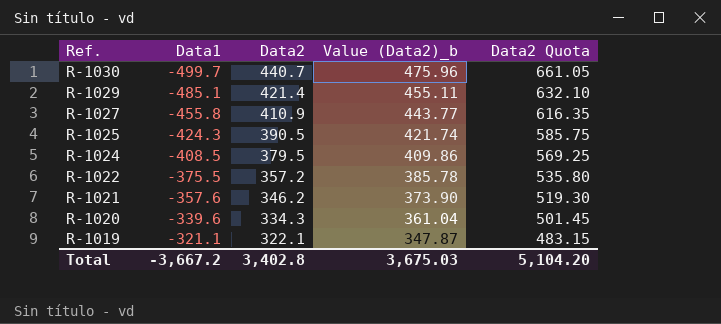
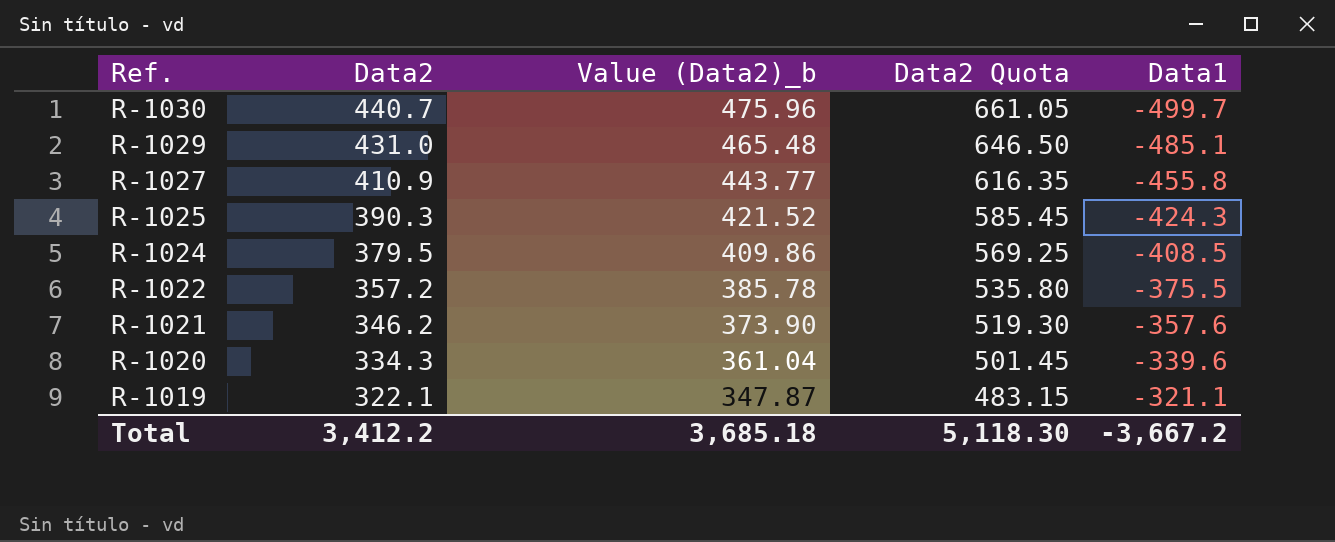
column Data1 | position: 2 -> 5
R-1029 | Data2: 421.4 -> 431.0
R-1029 | Value (Data2)_b: 455.11 -> 465.48
R-1029 | Data2 Quota: 632.10 -> 646.50
R-1025 | Data2: 390.5 -> 390.3
R-1025 | Value (Data2)_b: 421.74 -> 421.52
R-1025 | Data2 Quota: 585.75 -> 585.45
Total | Data2: 3,402.8 -> 3,412.2
Total | Value (Data2)_b: 3,675.03 -> 3,685.18
Total | Data2 Quota: 5,104.20 -> 5,118.30

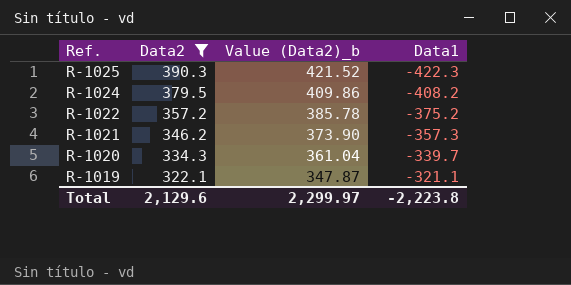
filter: none -> Data2 <= 390.3
column Data2 Quota | formula: [Data2] * 1.5 -> none
R-1025 | Data1: -424.3 -> -422.3
R-1024 | Data1: -408.5 -> -408.2
R-1022 | Data1: -375.5 -> -375.2
R-1021 | Data1: -357.6 -> -357.3
R-1020 | Data1: -339.6 -> -339.7
Total | Data2: 3,412.2 -> 2,129.6
Total | Value (Data2)_b: 3,685.18 -> 2,299.97
Total | Data1: -3,667.2 -> -2,223.8

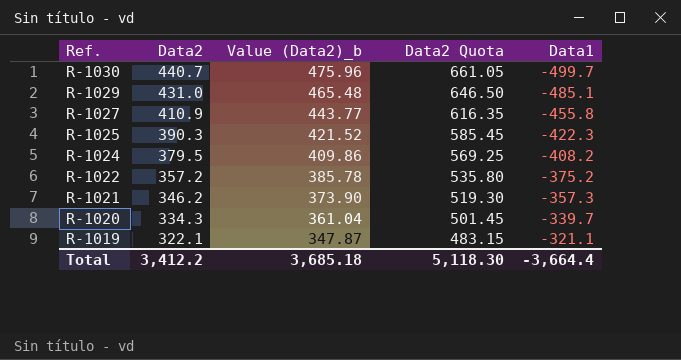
filter: Data2 <= 390.3 -> none
column Data2 Quota | formula: none -> [Data2] * 1.5
Total | Data2: 2,129.6 -> 3,412.2
Total | Value (Data2)_b: 2,299.97 -> 3,685.18
Total | Data1: -2,223.8 -> -3,664.4

